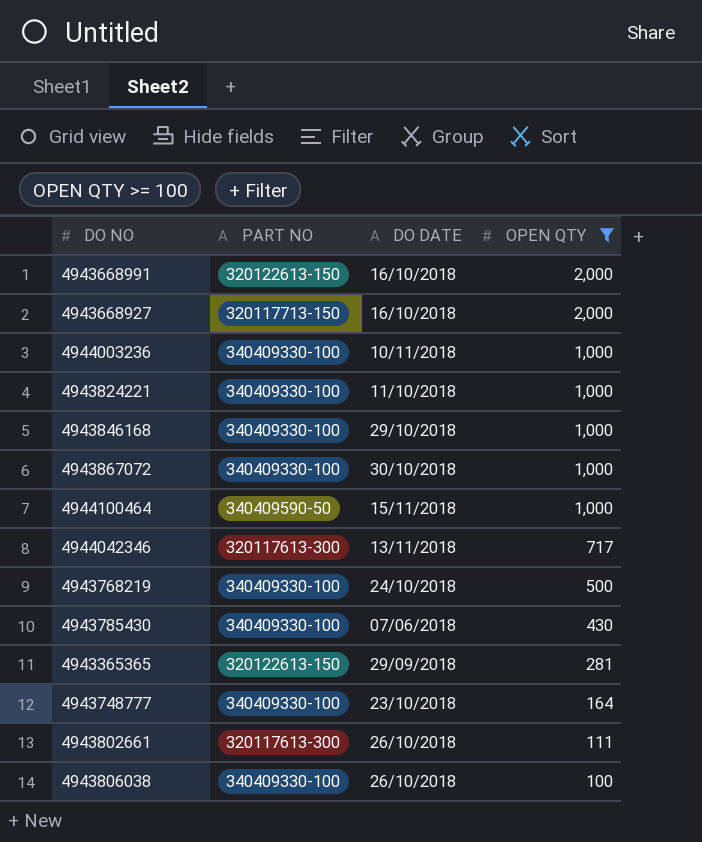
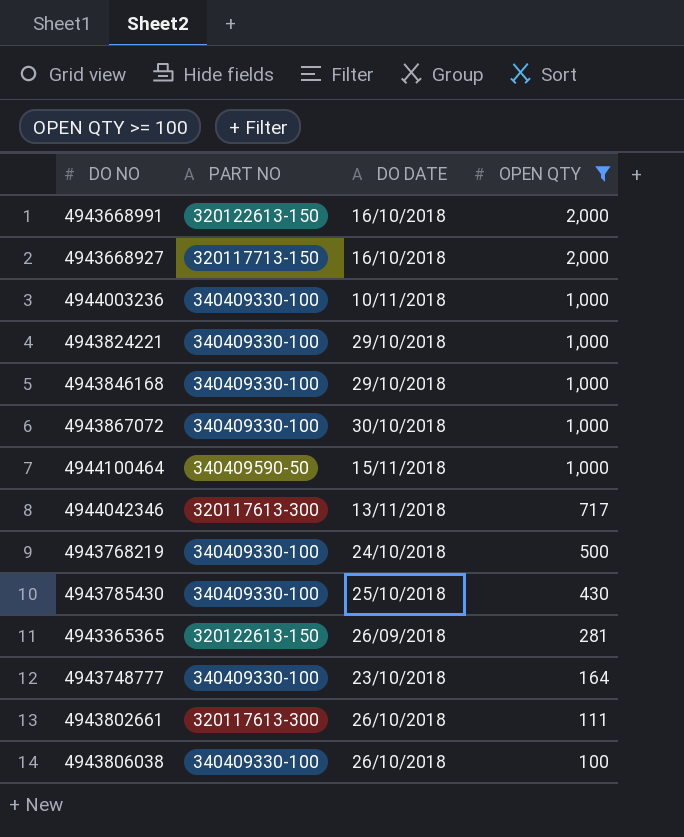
4943824221 | DO DATE: 11/10/2018 -> 29/10/2018
4943785430 | DO DATE: 07/06/2018 -> 25/10/2018
4943365365 | DO DATE: 29/09/2018 -> 26/09/2018

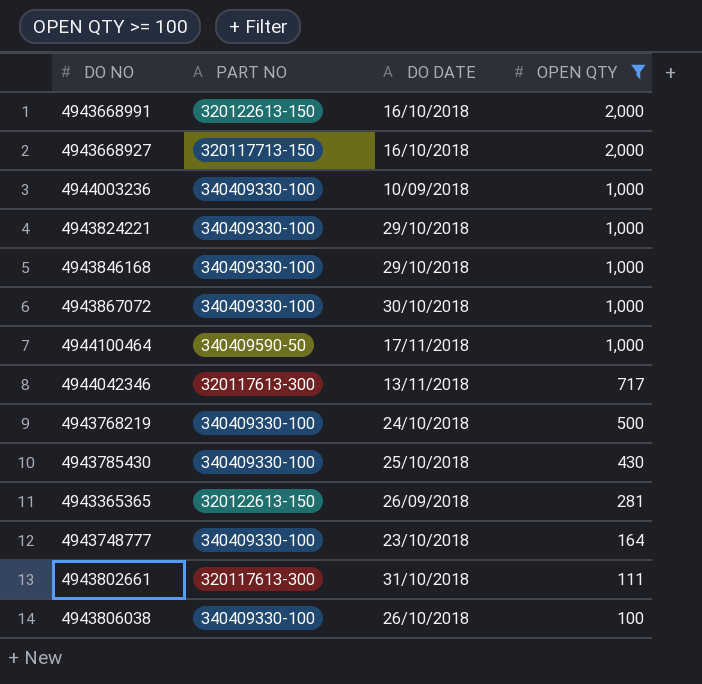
4944003236 | DO DATE: 10/11/2018 -> 10/09/2018
4944100464 | DO DATE: 15/11/2018 -> 17/11/2018
4943802661 | DO DATE: 26/10/2018 -> 31/10/2018

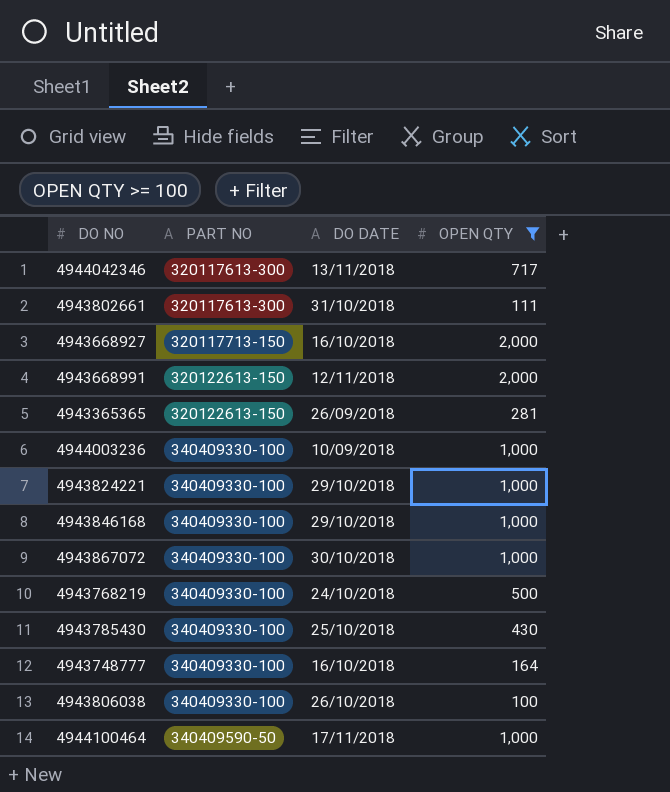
row order: OPEN QTY descending -> PART NO ascending
4943668991 | DO DATE: 16/10/2018 -> 12/11/2018
4943748777 | DO DATE: 23/10/2018 -> 16/10/2018

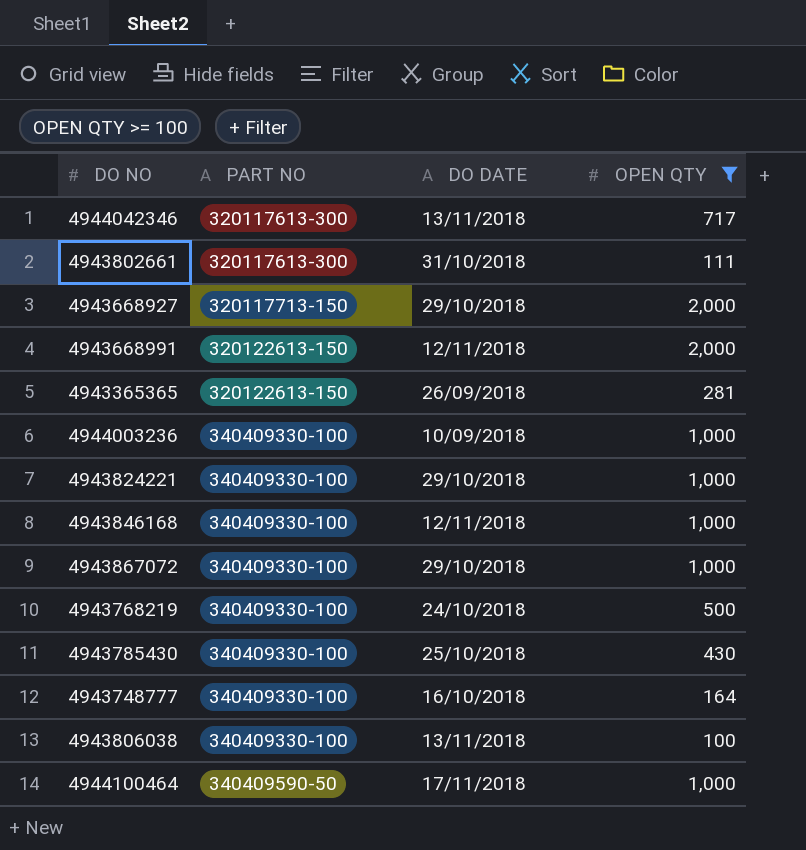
4943668927 | DO DATE: 16/10/2018 -> 29/10/2018
4943846168 | DO DATE: 29/10/2018 -> 12/11/2018
4943867072 | DO DATE: 30/10/2018 -> 29/10/2018
4943806038 | DO DATE: 26/10/2018 -> 13/11/2018

